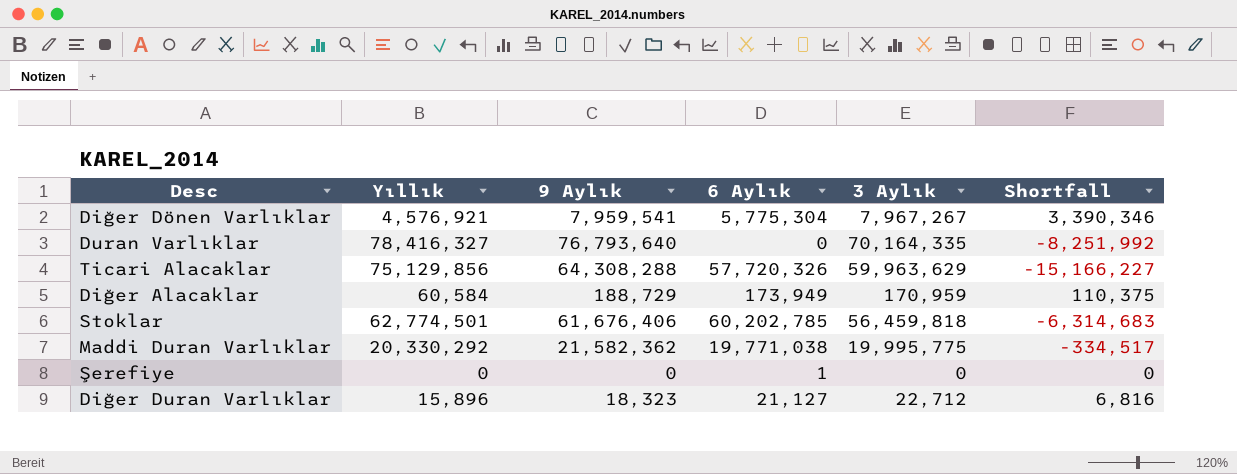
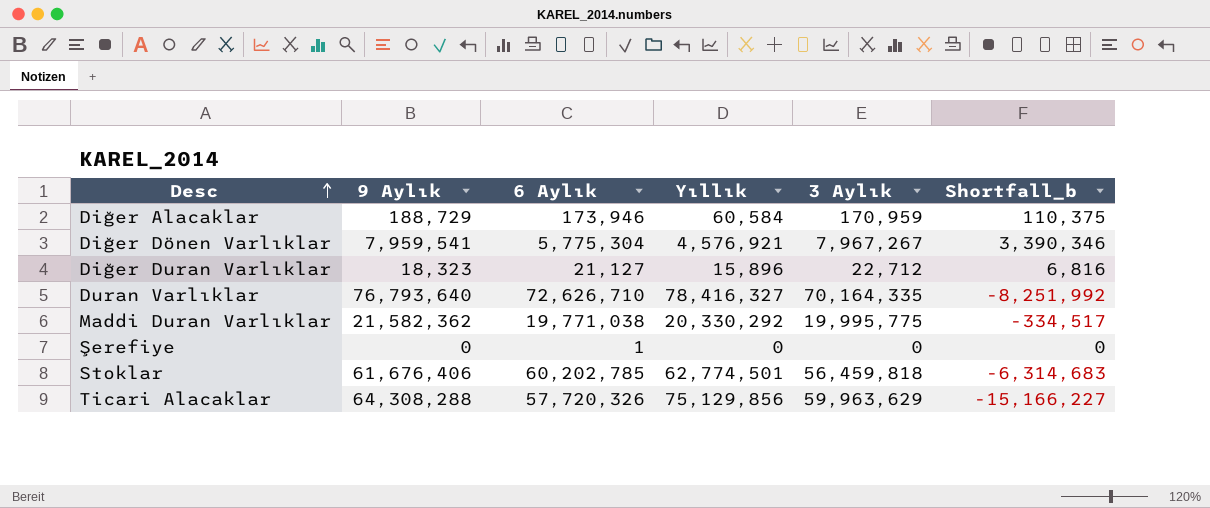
row order: none -> Desc ascending
column Yıllık | position: 2 -> 4
column name: Shortfall -> Shortfall_b
Diğer Alacaklar | 6 Aylık: 173,949 -> 173,946
Duran Varlıklar | 6 Aylık: 0 -> 72,626,710

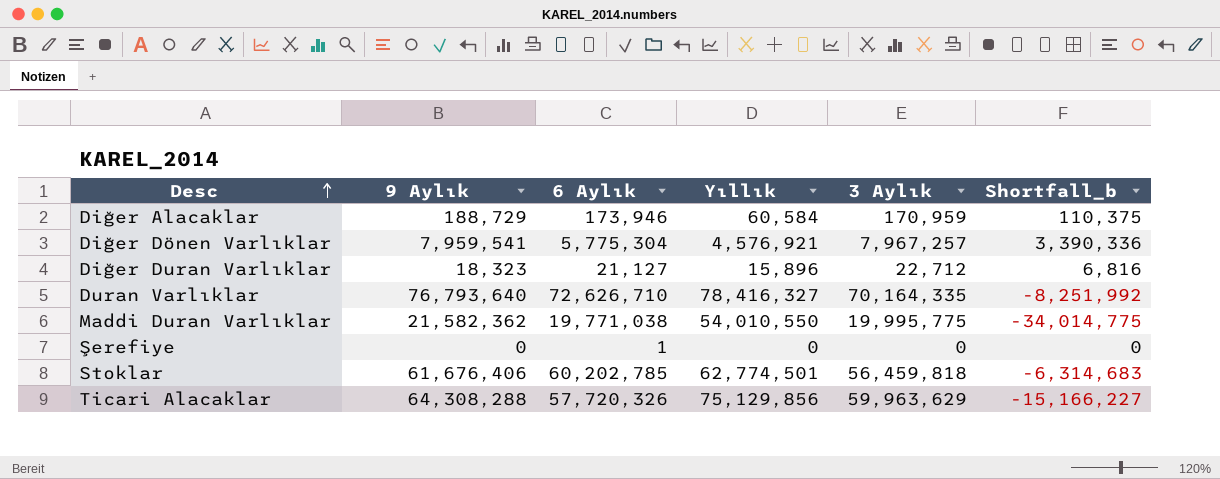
Diğer Dönen Varlıklar | 3 Aylık: 7,967,267 -> 7,967,257
Diğer Dönen Varlıklar | Shortfall_b: 3,390,346 -> 3,390,336
Maddi Duran Varlıklar | Yıllık: 20,330,292 -> 54,010,550
Maddi Duran Varlıklar | Shortfall_b: -334,517 -> -34,014,775

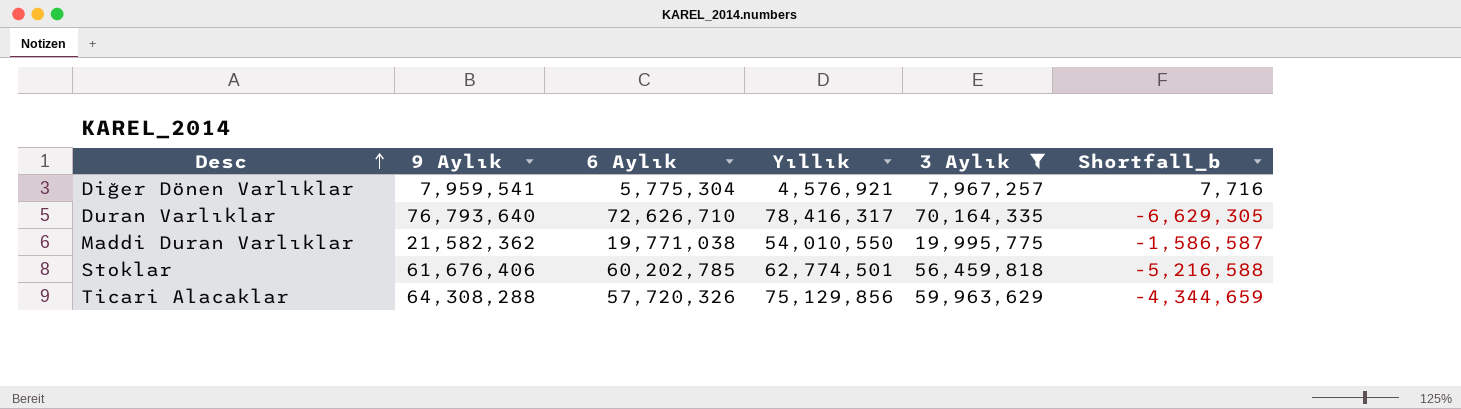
filter: none -> 3 Aylık >= 7,967,257
column Shortfall_b | formula: [3 Aylık] - [Yıllık] -> [3 Aylık] - [9 Aylık]
Duran Varlıklar | Yıllık: 78,416,327 -> 78,416,317

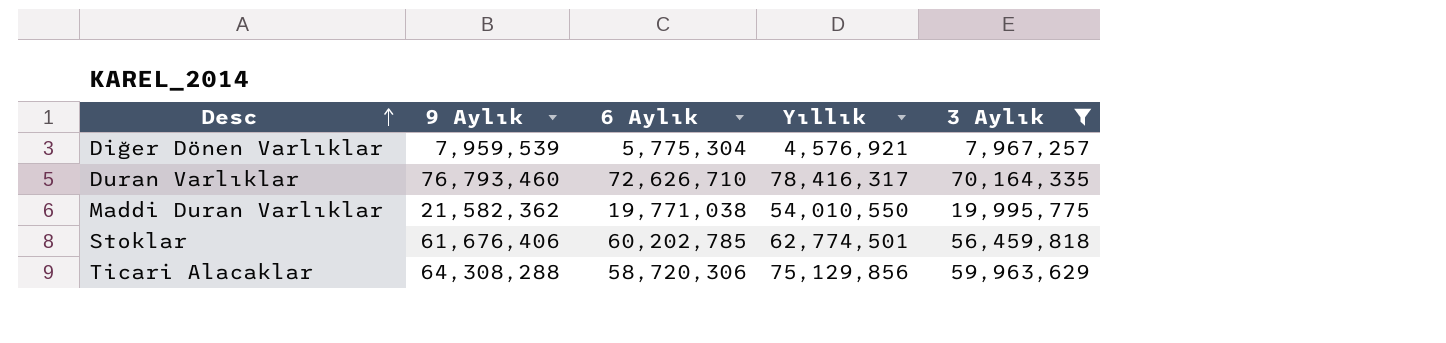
column Shortfall_b | formula: [3 Aylık] - [9 Aylık] -> none
Diğer Dönen Varlıklar | 9 Aylık: 7,959,541 -> 7,959,539
Duran Varlıklar | 9 Aylık: 76,793,640 -> 76,793,460
Ticari Alacaklar | 6 Aylık: 57,720,326 -> 58,720,306

